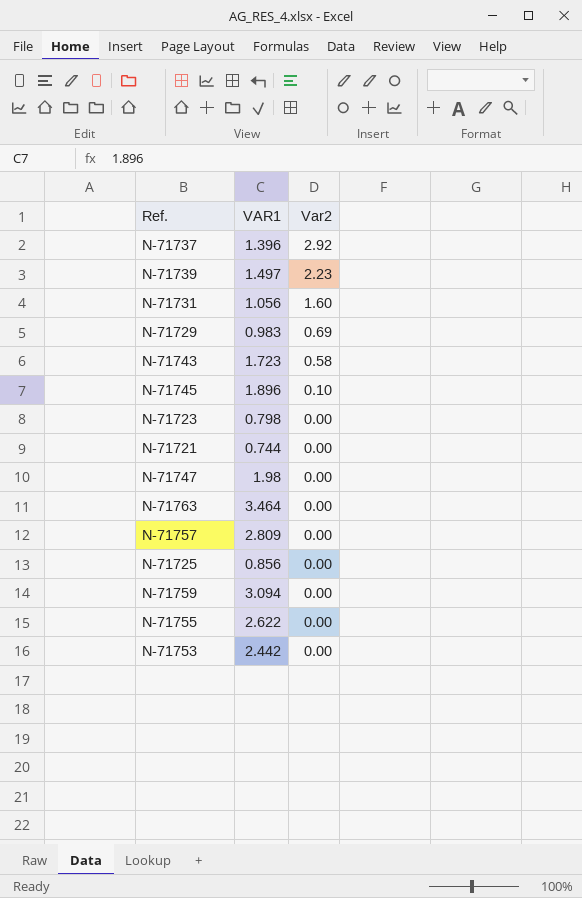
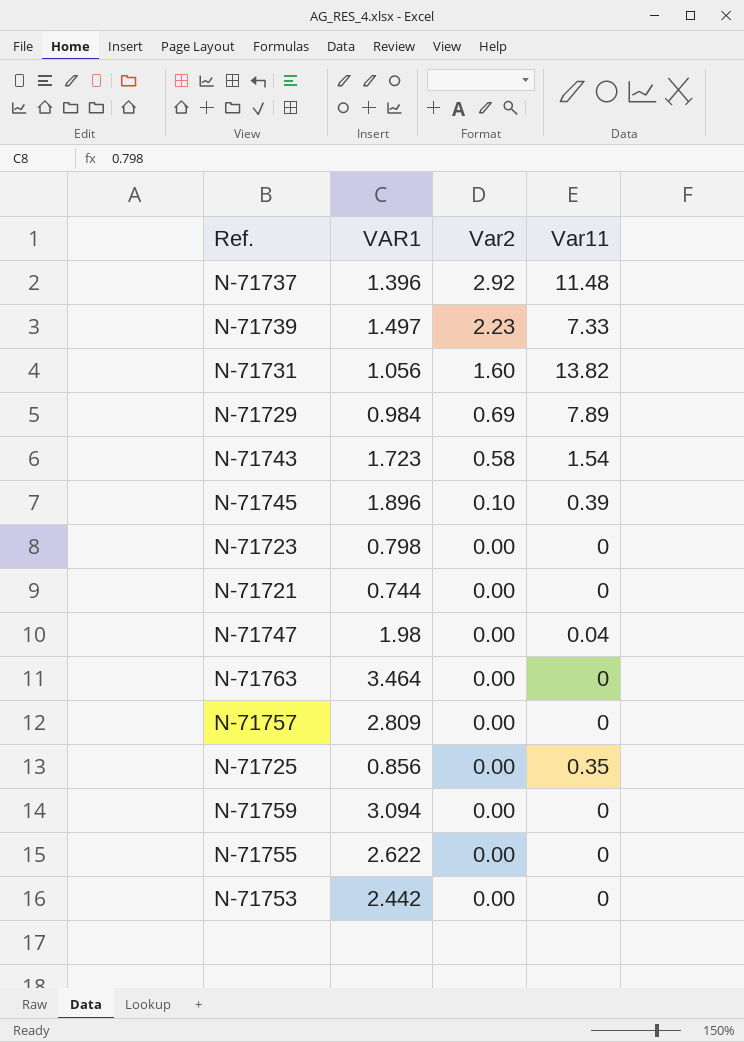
column Var11 | position: none -> 4
N-71729 | VAR1: 0.983 -> 0.984

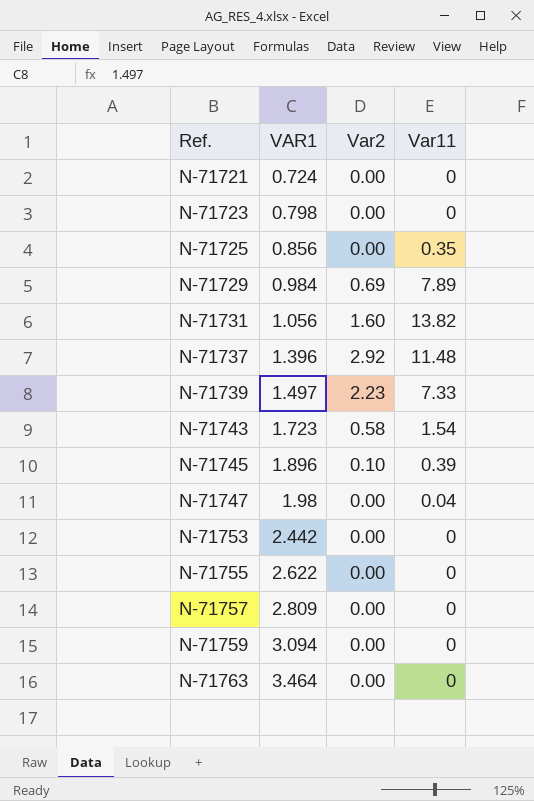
row order: Var2 descending -> Ref. ascending
N-71721 | VAR1: 0.744 -> 0.724

